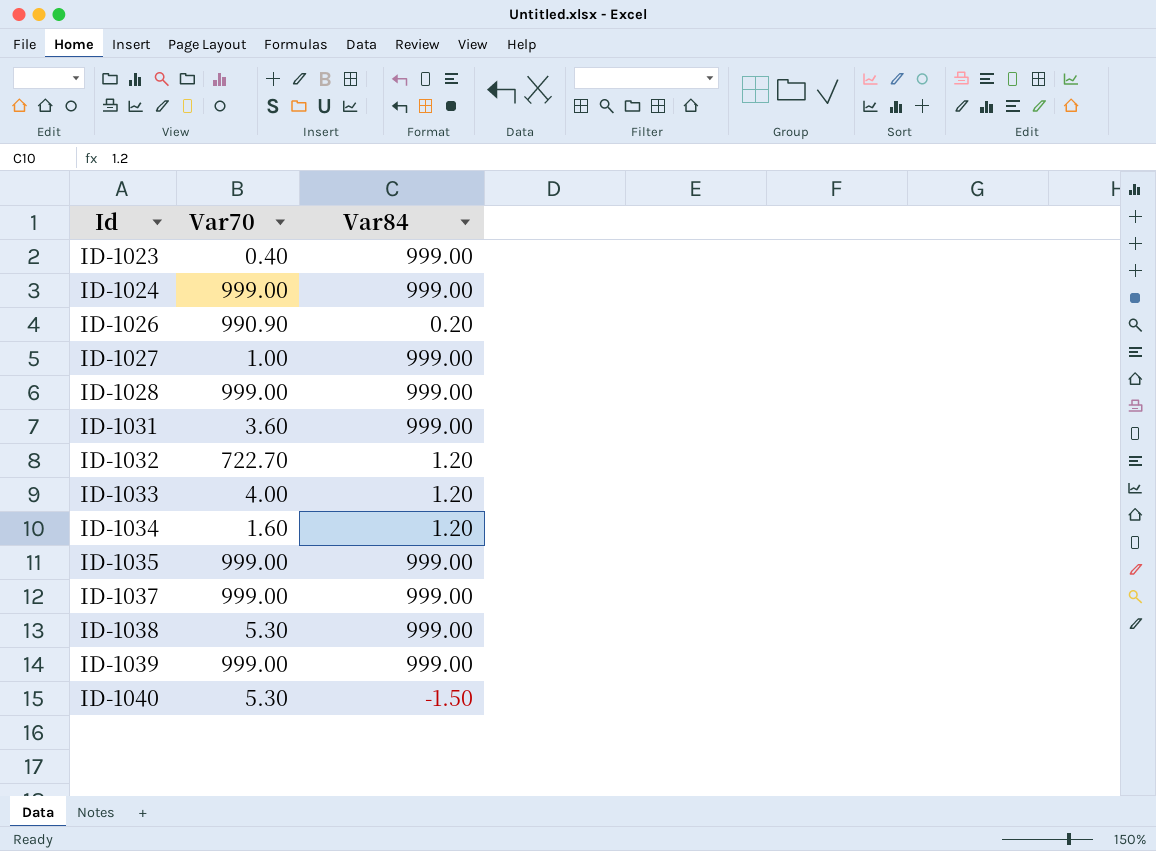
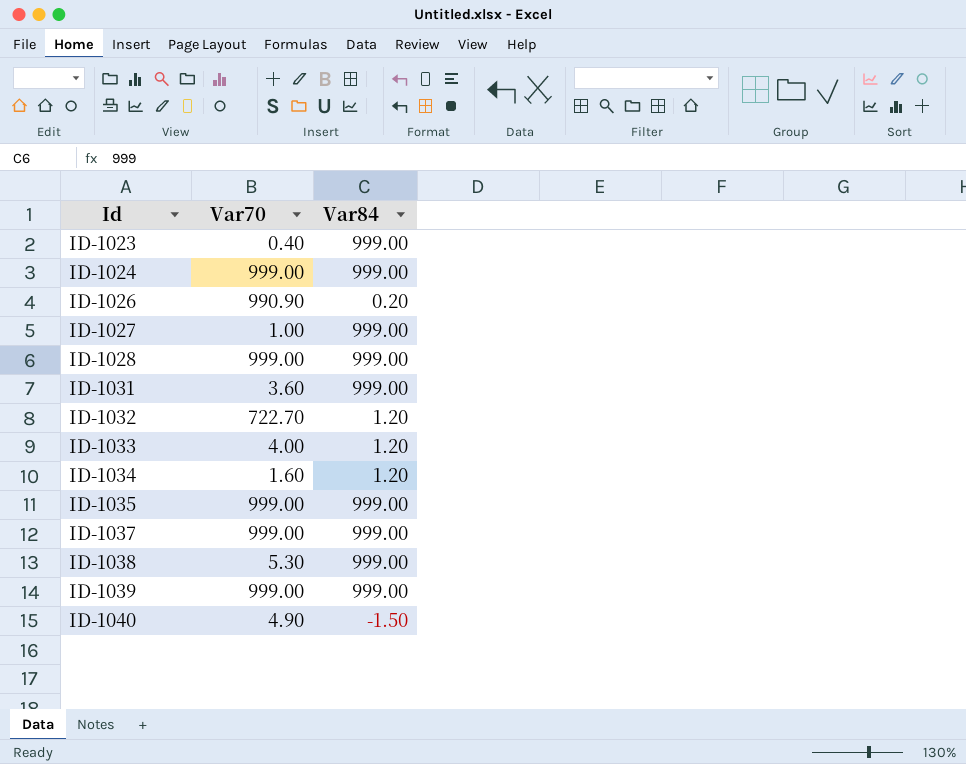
ID-1040 | Var70: 5.30 -> 4.90

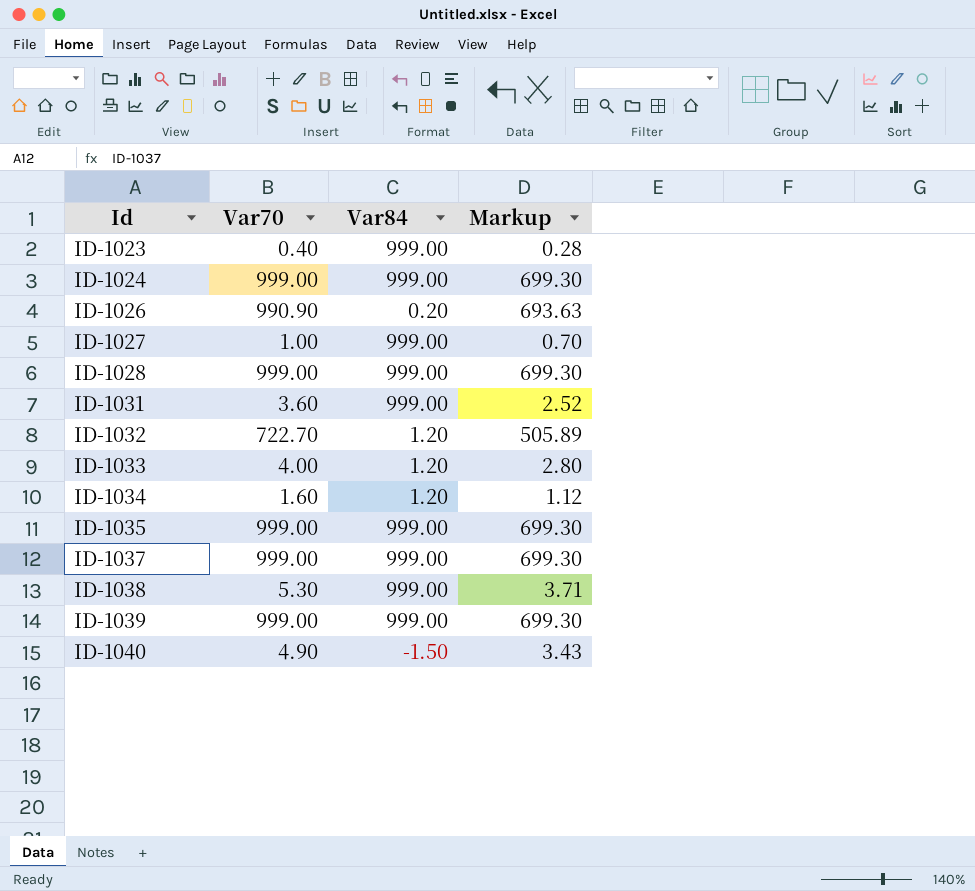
column Markup | formula: none -> [Var70] * 0.7

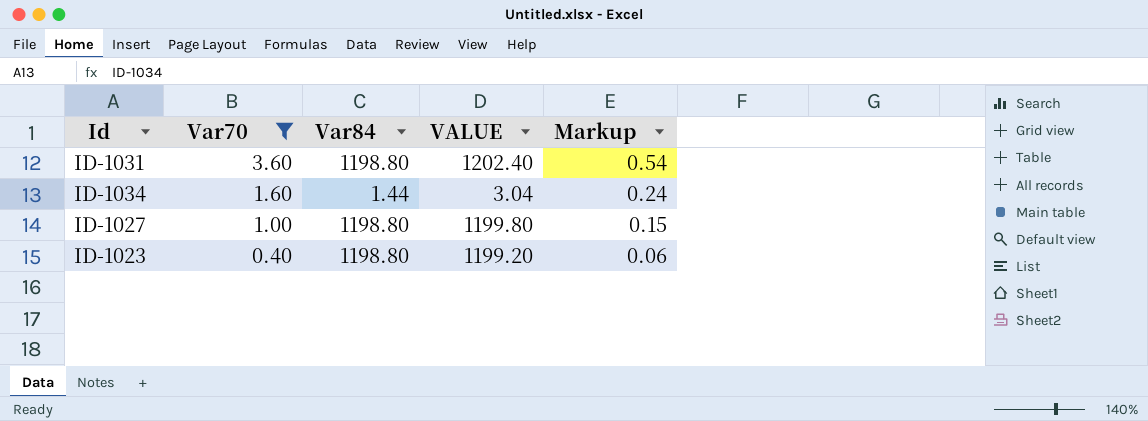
filter: none -> Var70 <= 3.60
row order: Id ascending -> Var70 descending
column VALUE | formula: none -> [Var70] + [Var84]
column Markup | formula: [Var70] * 0.7 -> [Var70] * 0.15
ID-1031 | Var84: 999.00 -> 1198.80
ID-1034 | Var84: 1.20 -> 1.44
ID-1027 | Var84: 999.00 -> 1198.80
ID-1023 | Var84: 999.00 -> 1198.80

